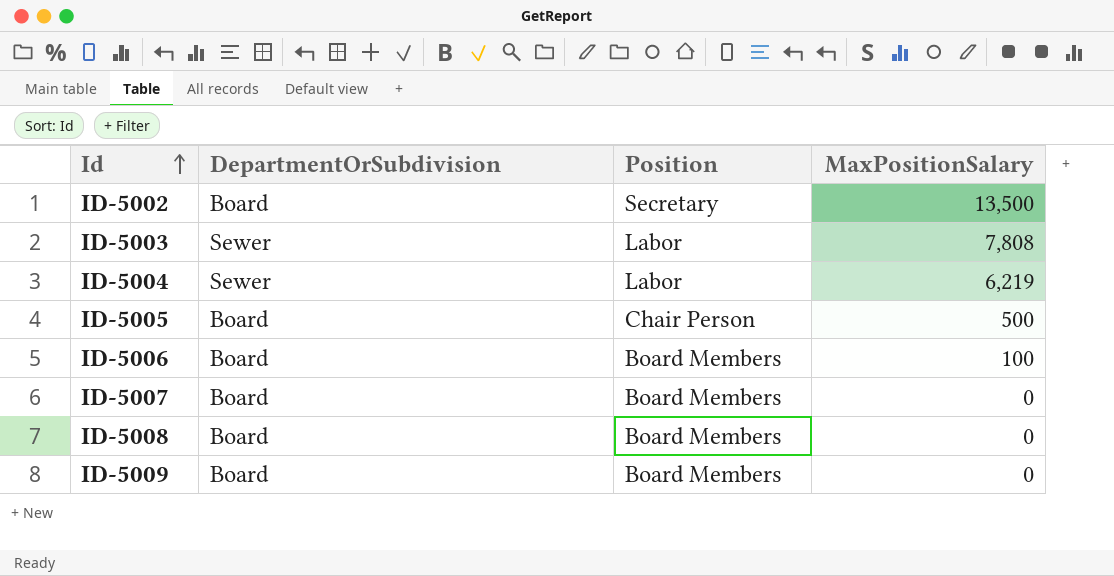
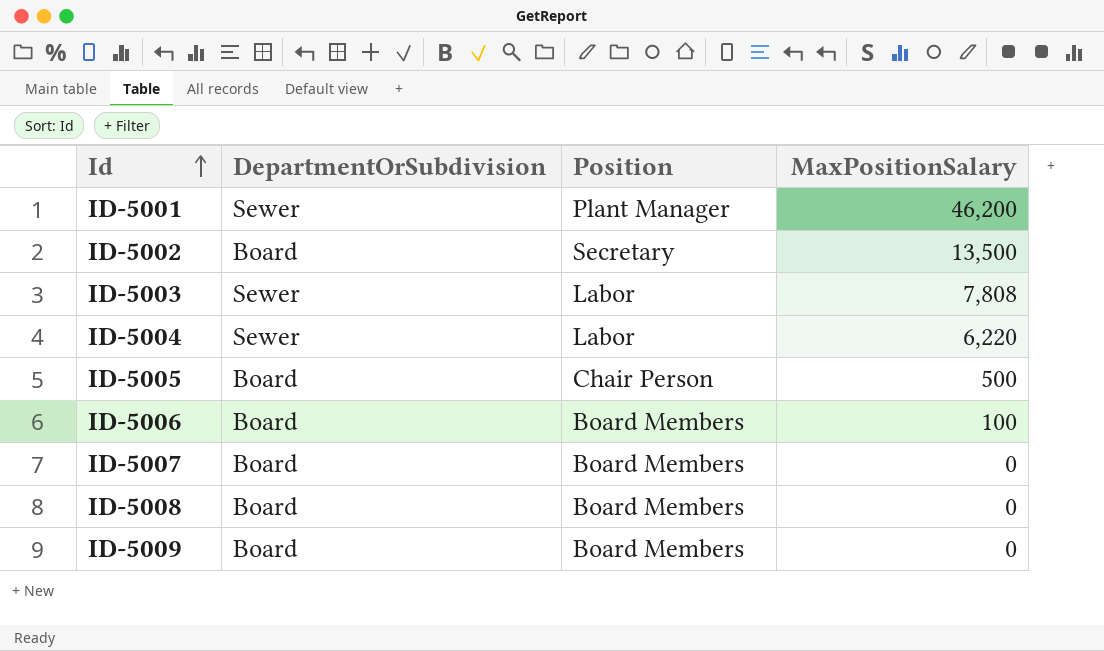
row ID-5001: none -> Sewer | Plant Manager | 46,200
ID-5004 | MaxPositionSalary: 6,219 -> 6,220

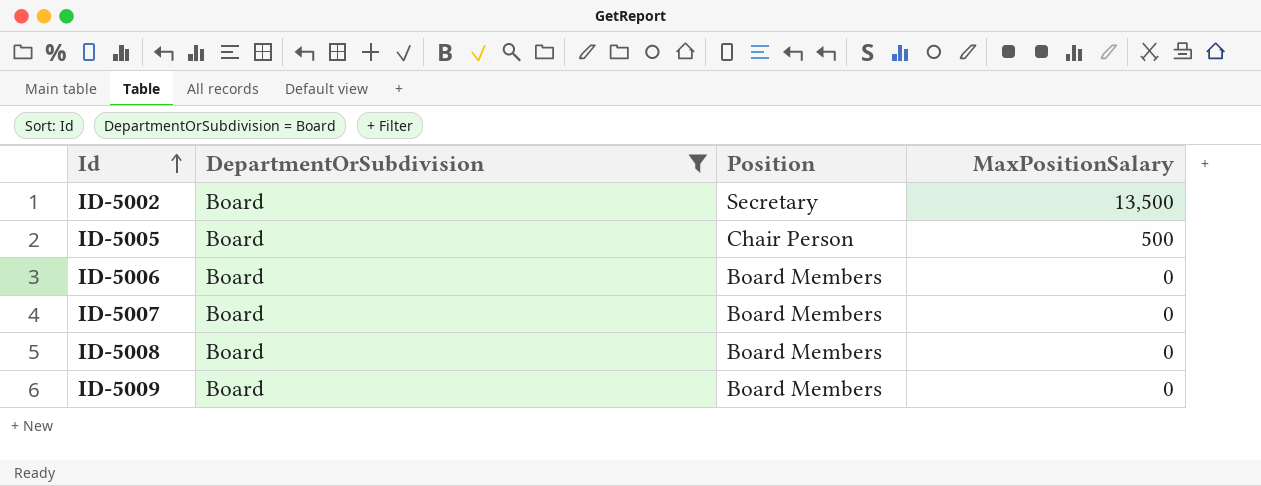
filter: none -> DepartmentOrSubdivision = Board
ID-5006 | MaxPositionSalary: 100 -> 0

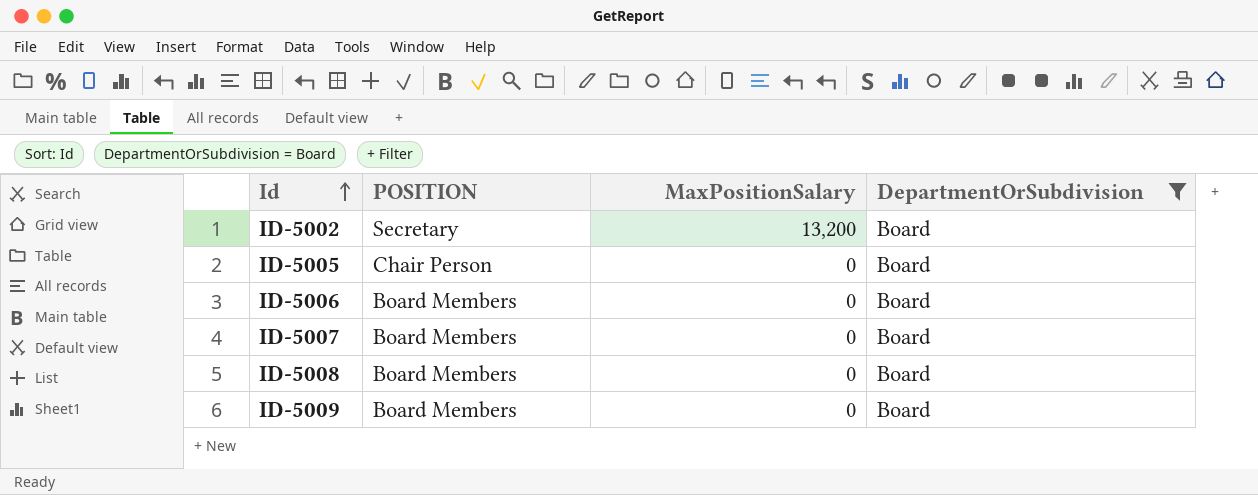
column name: Position -> POSITION
column DepartmentOrSubdivision | position: 2 -> 4
ID-5002 | MaxPositionSalary: 13,500 -> 13,200
ID-5005 | MaxPositionSalary: 500 -> 0

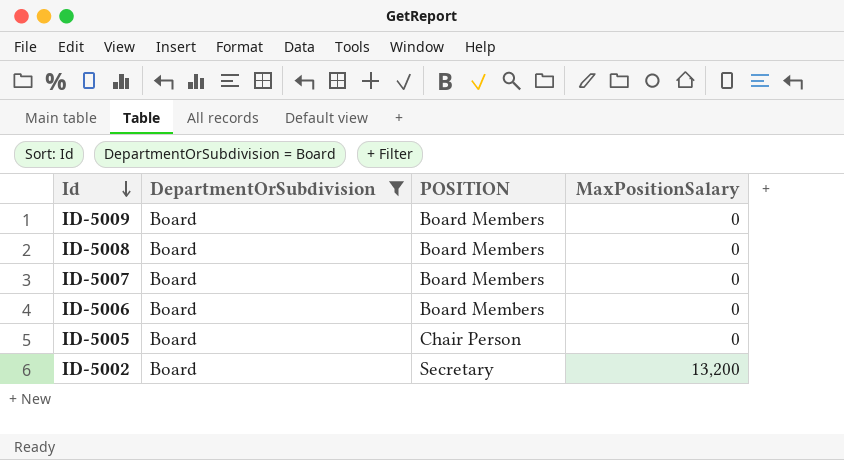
row order: Id ascending -> Id descending
column DepartmentOrSubdivision | position: 4 -> 2

